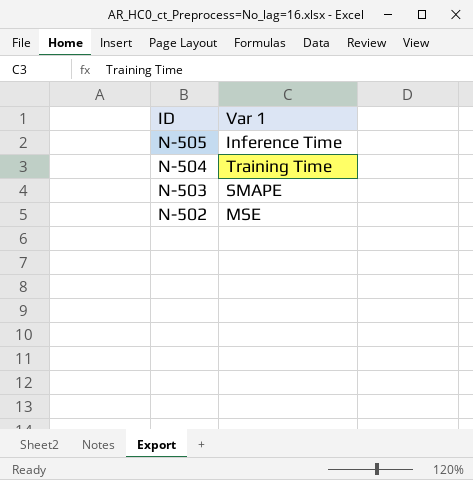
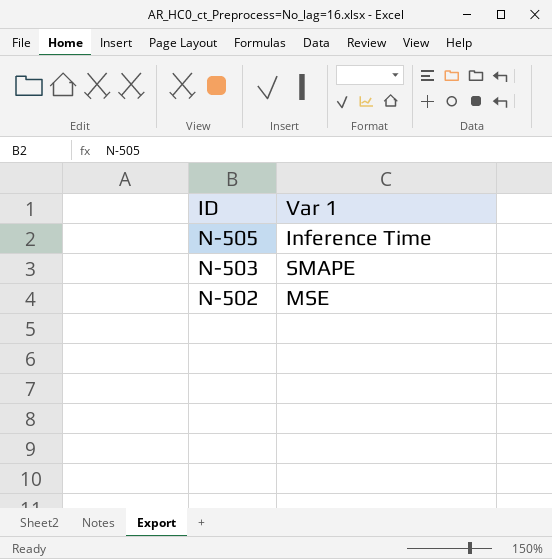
row N-504: Training Time -> none

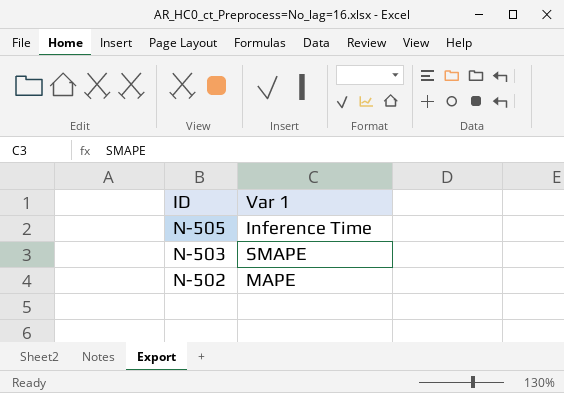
N-502 | Var 1: MSE -> MAPE

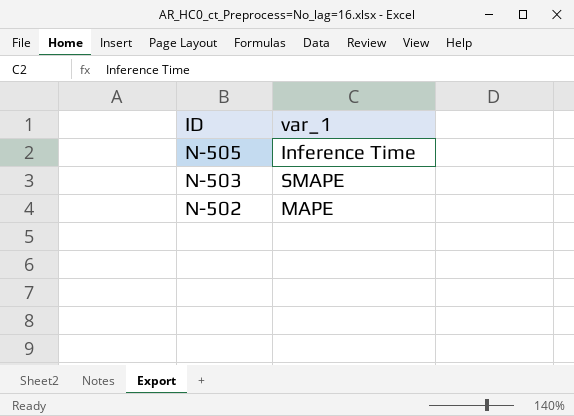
column name: Var 1 -> var_1

